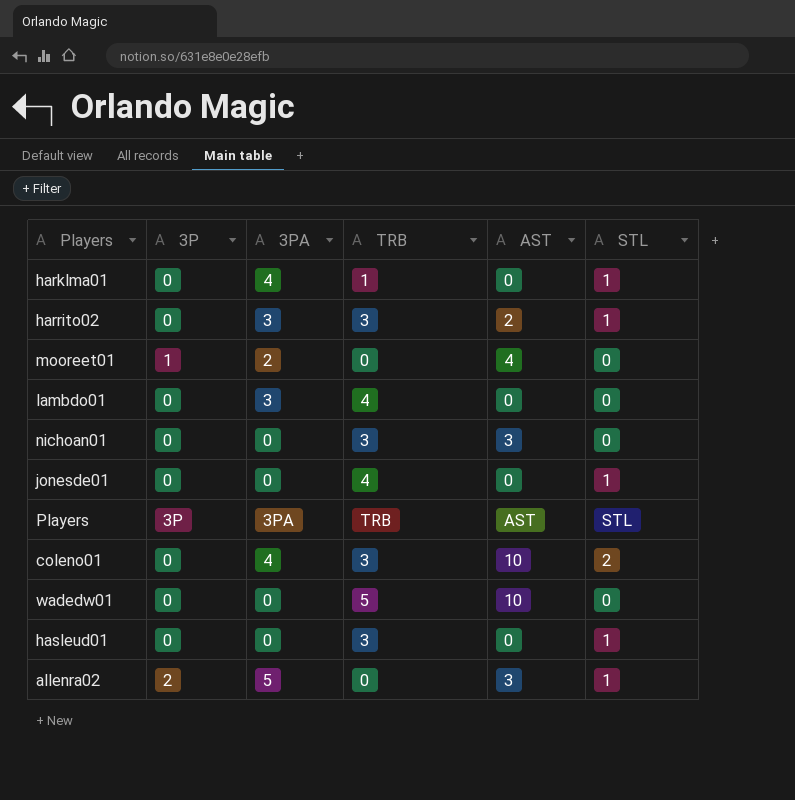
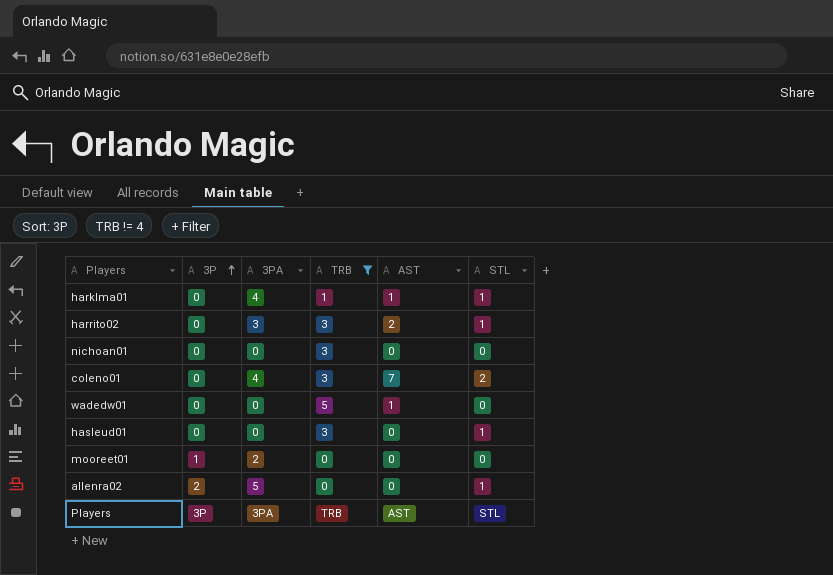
filter: none -> TRB != 4
row order: none -> 3P ascending
harklma01 | AST: 0 -> 1
nichoan01 | AST: 3 -> 0
coleno01 | AST: 10 -> 7
wadedw01 | AST: 10 -> 1
mooreet01 | AST: 4 -> 0
allenra02 | AST: 3 -> 0

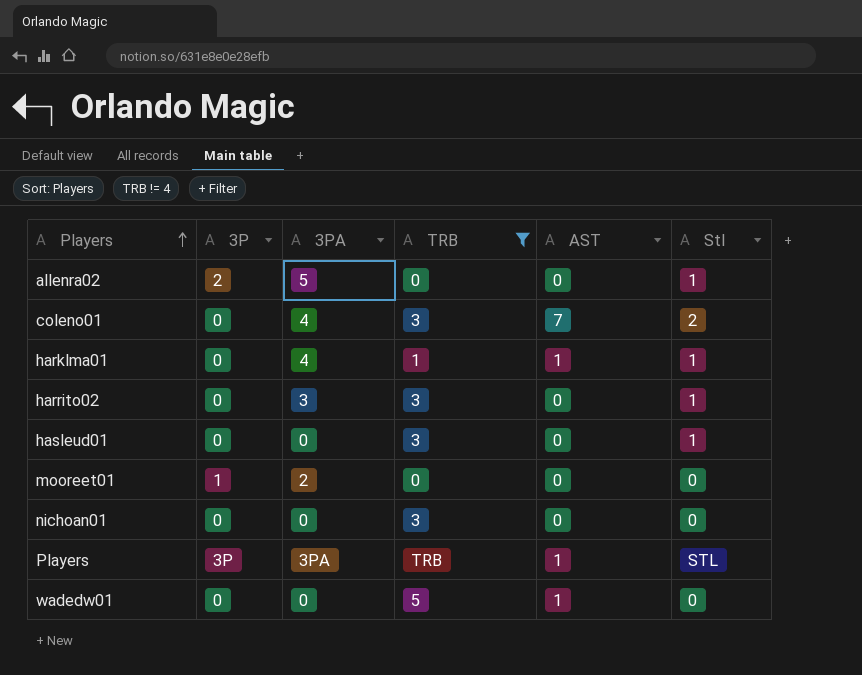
row order: 3P ascending -> Players ascending
column name: STL -> Stl
harrito02 | AST: 2 -> 0
Players | AST: AST -> 1

